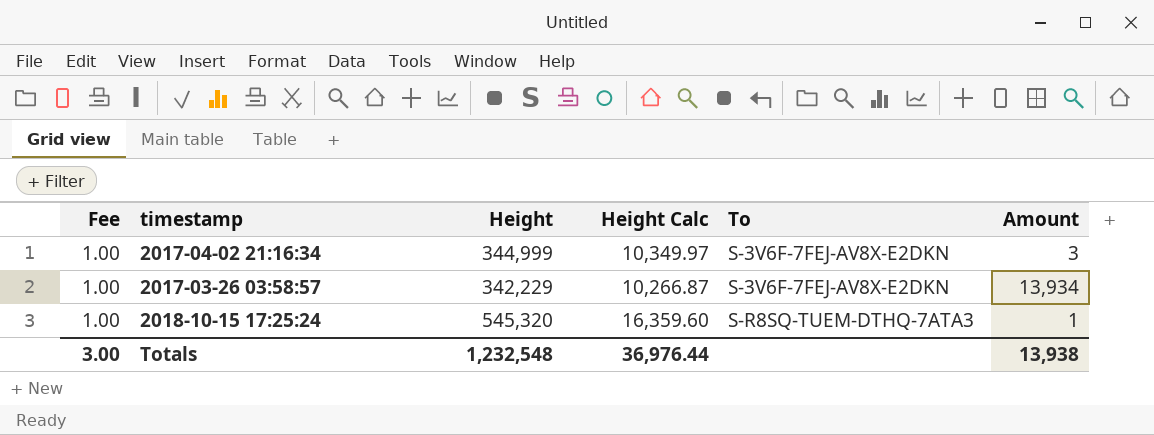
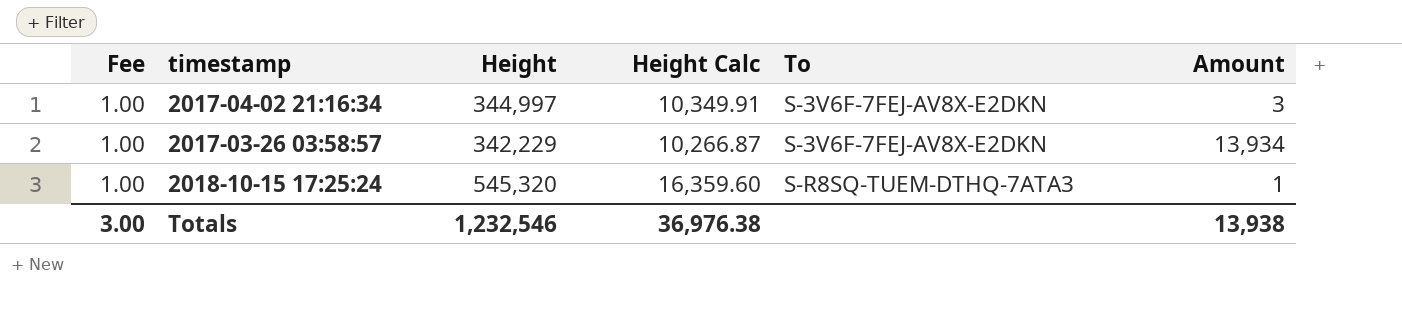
2017-04-02 21:16:34 | Height: 344,999 -> 344,997
2017-04-02 21:16:34 | Height Calc: 10,349.97 -> 10,349.91
Totals | Height: 1,232,548 -> 1,232,546
Totals | Height Calc: 36,976.44 -> 36,976.38

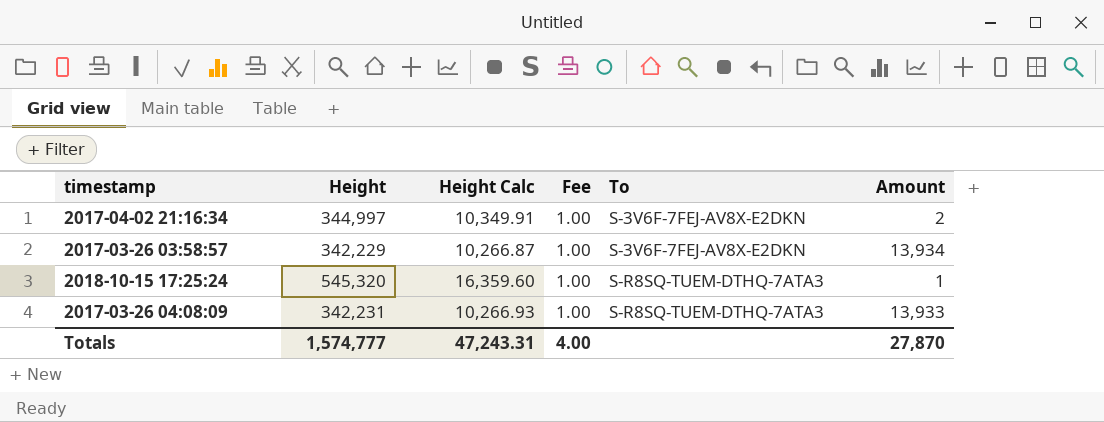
column Fee | position: 1 -> 4
2017-04-02 21:16:34 | Amount: 3 -> 2
row 2017-03-26 04:08:09: none -> 342,231 | 10,266.93 | 1.00 | S-R8SQ-TUEM-DTHQ-7ATA3 | 13,933
Totals | Height: 1,232,546 -> 1,574,777
Totals | Height Calc: 36,976.38 -> 47,243.31
Totals | Fee: 3.00 -> 4.00
Totals | Amount: 13,938 -> 27,870

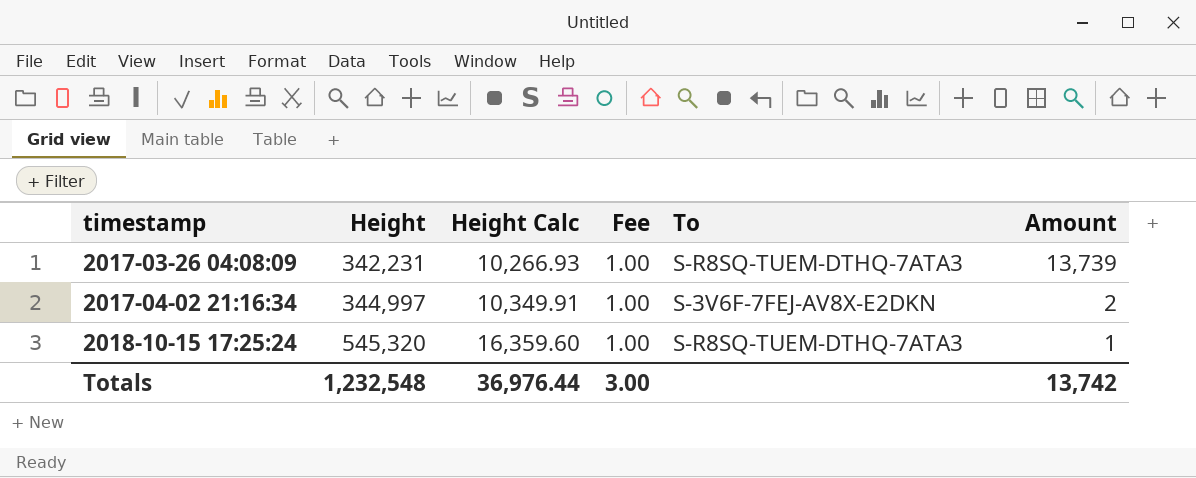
row order: To ascending -> timestamp ascending
row 2017-03-26 03:58:57: 342,229 | 10,266.87 | 1.00 | S-3V6F-7FEJ-AV8X-E2DKN | 13,934 -> none
2017-03-26 04:08:09 | Amount: 13,933 -> 13,739
Totals | Height: 1,574,777 -> 1,232,548
Totals | Height Calc: 47,243.31 -> 36,976.44
Totals | Fee: 4.00 -> 3.00
Totals | Amount: 27,870 -> 13,742

